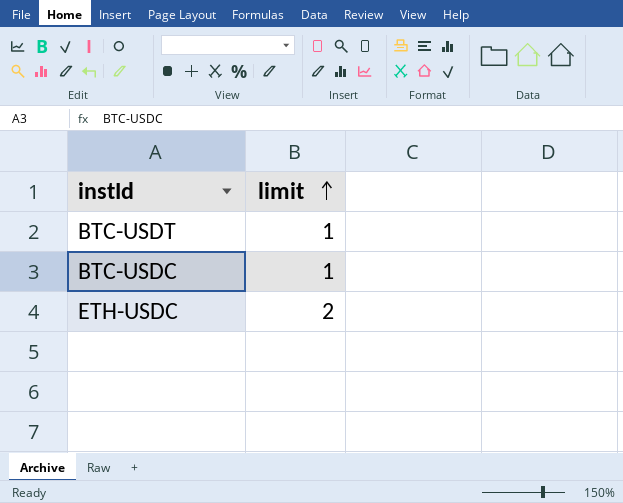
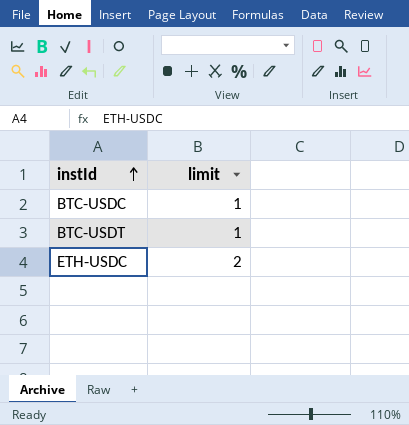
row order: limit ascending -> instId ascending

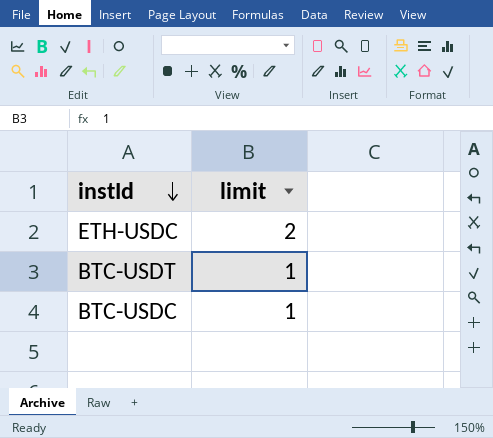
row order: instId ascending -> instId descending

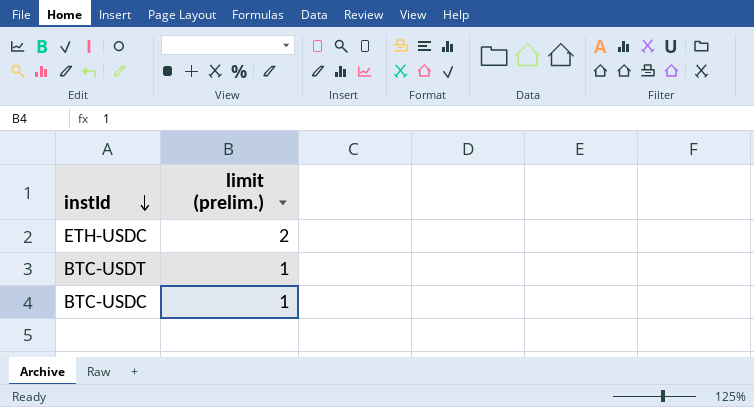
column name: limit -> limit (prelim.)

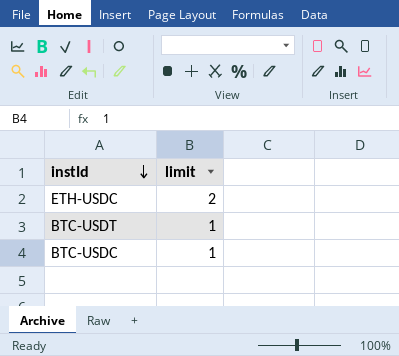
column name: limit (prelim.) -> limit

